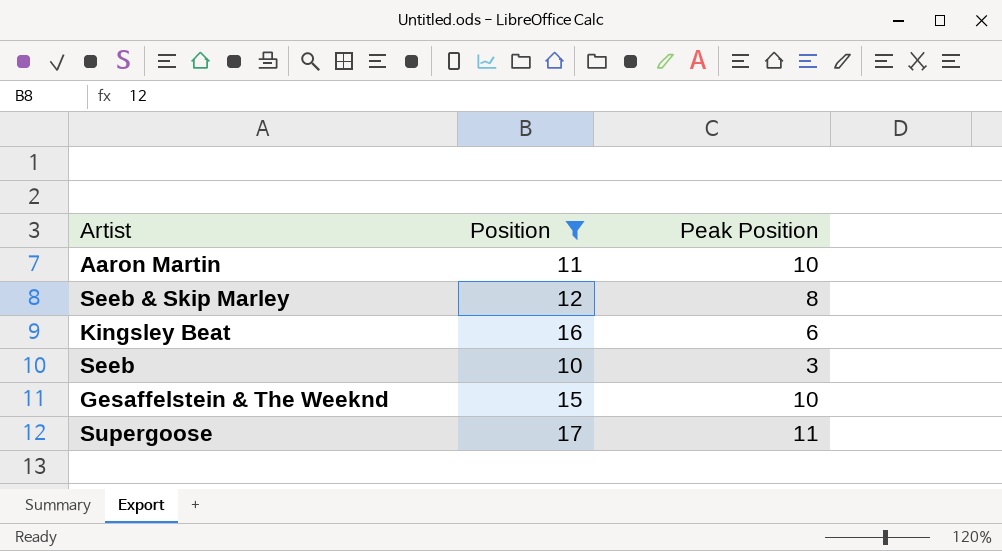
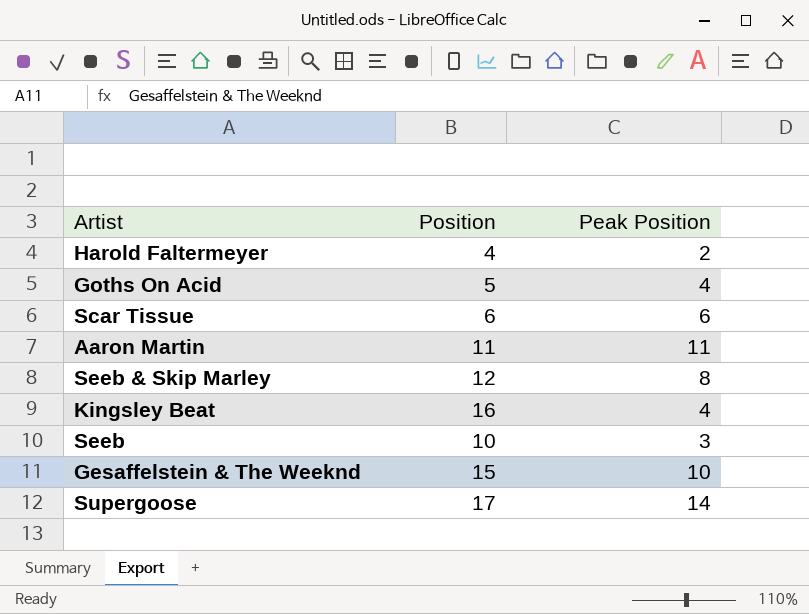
filter: Position >= 10 -> none
Aaron Martin | Peak Position: 10 -> 11
Kingsley Beat | Peak Position: 6 -> 4
Supergoose | Peak Position: 11 -> 14

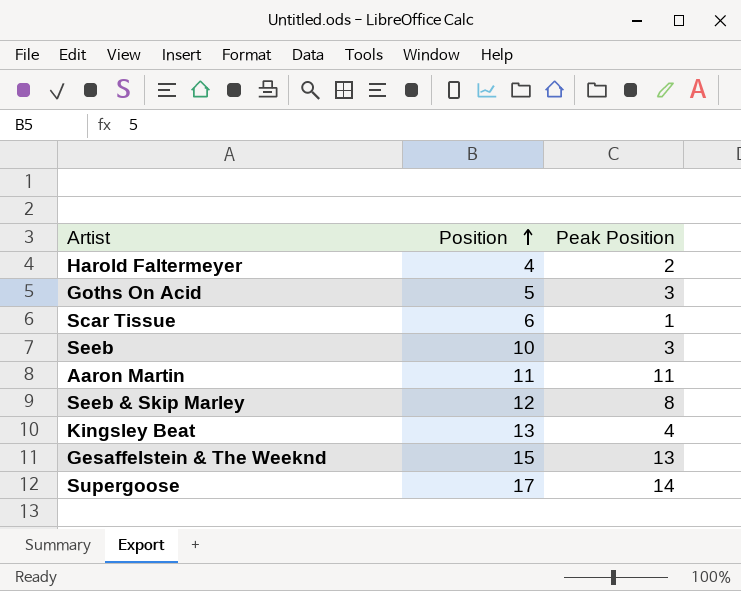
row order: none -> Position ascending
Goths On Acid | Peak Position: 4 -> 3
Scar Tissue | Peak Position: 6 -> 1
Kingsley Beat | Position: 16 -> 13
Gesaffelstein & The Weeknd | Peak Position: 10 -> 13

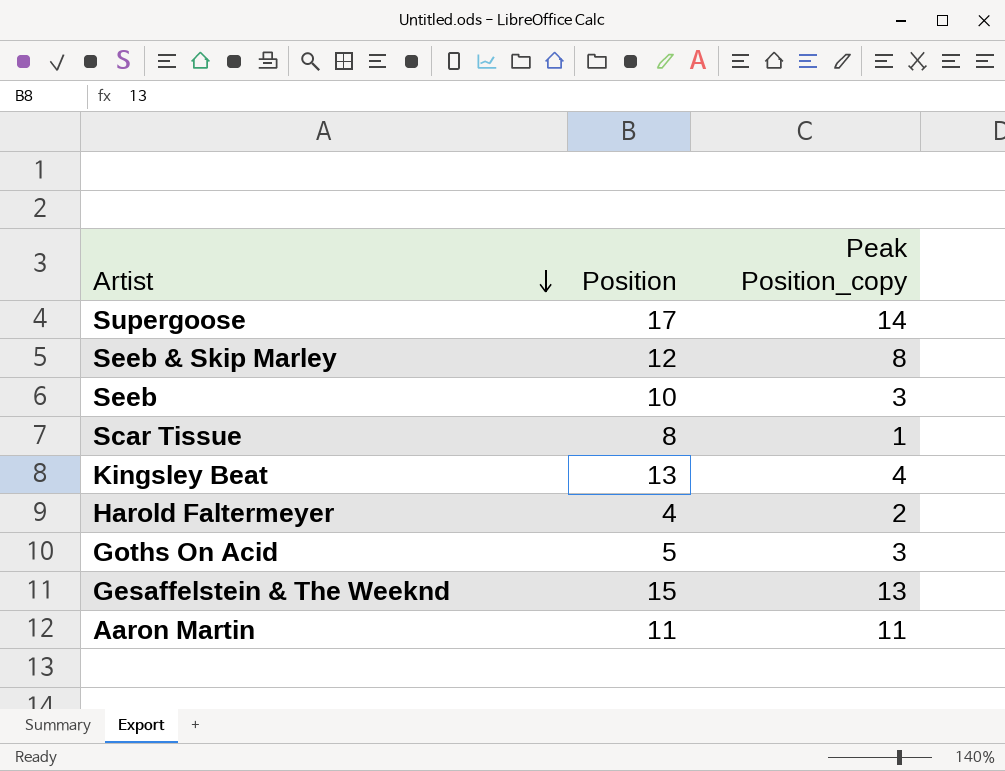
row order: Position ascending -> Artist descending
column name: Peak Position -> Peak Position_copy
Scar Tissue | Position: 6 -> 8

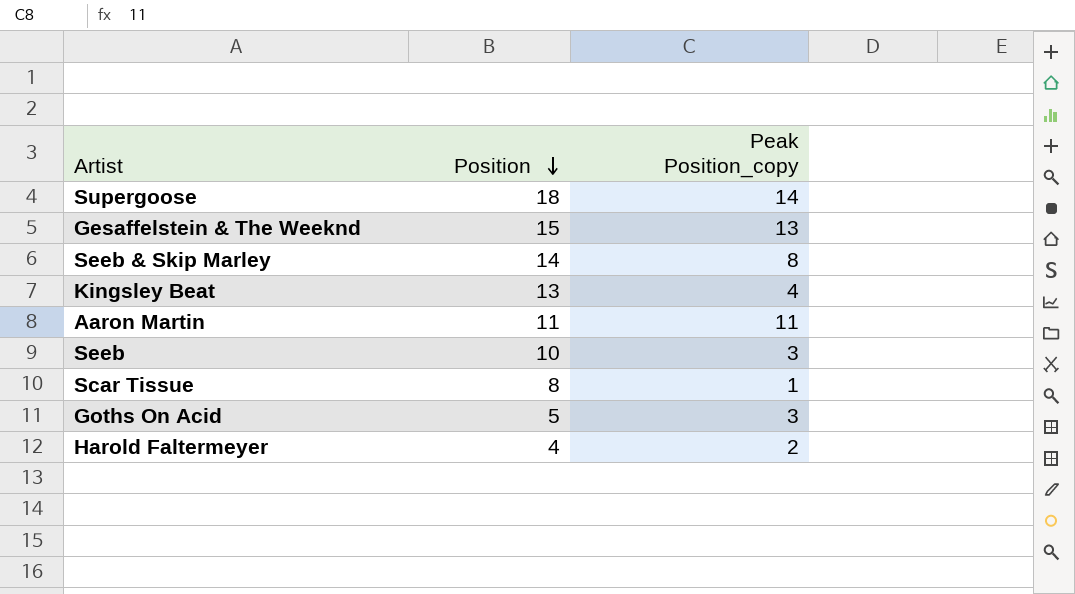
row order: Artist descending -> Position descending
Supergoose | Position: 17 -> 18
Seeb & Skip Marley | Position: 12 -> 14

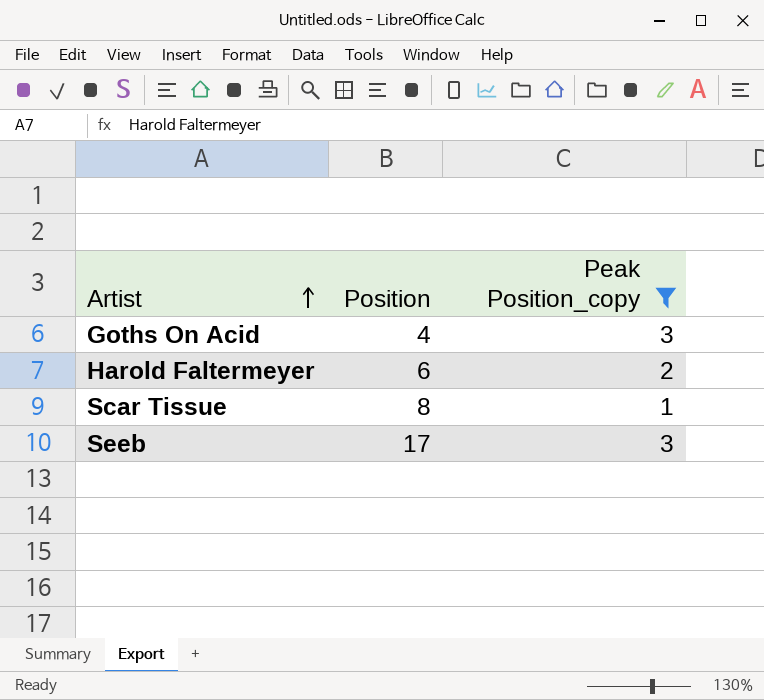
filter: none -> Peak Position_copy <= 3
row order: Position descending -> Artist ascending
Goths On Acid | Position: 5 -> 4
Harold Faltermeyer | Position: 4 -> 6
Seeb | Position: 10 -> 17

